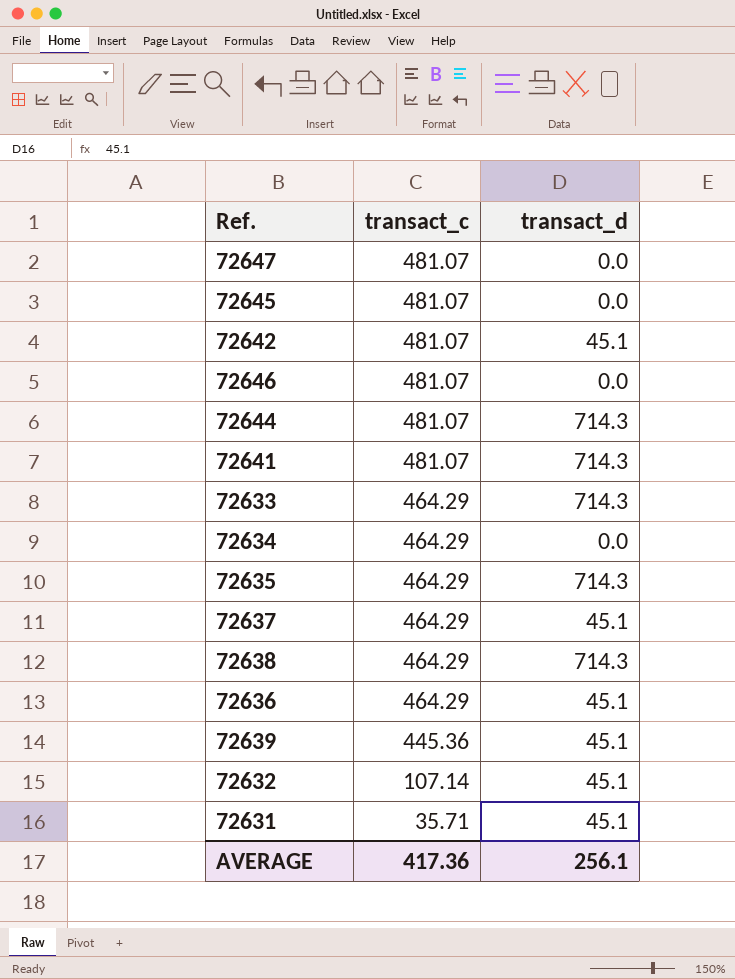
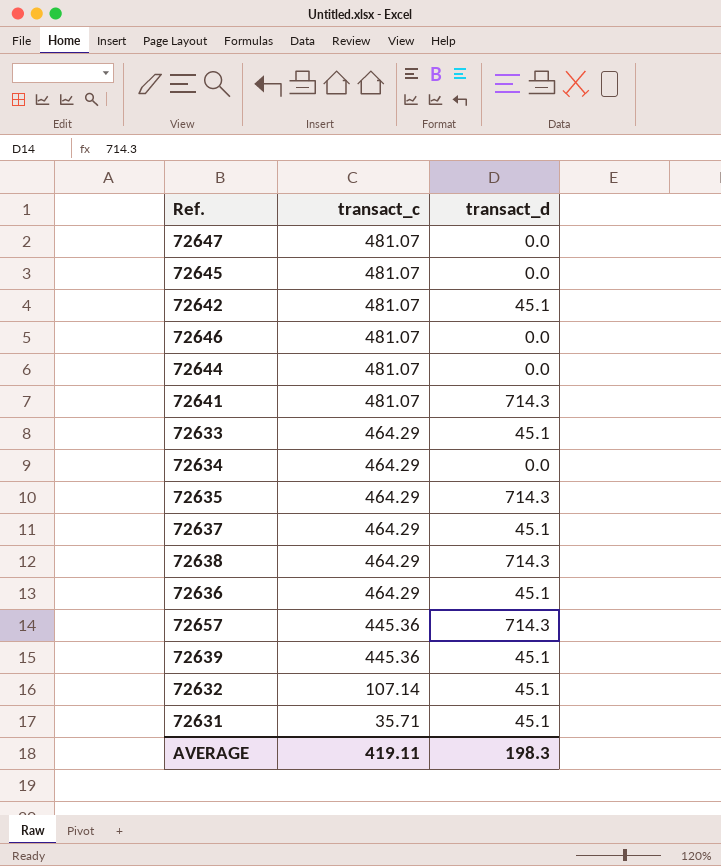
72644 | transact_d: 714.3 -> 0.0
72633 | transact_d: 714.3 -> 45.1
row 72657: none -> 445.36 | 714.3
AVERAGE | transact_c: 417.36 -> 419.11
AVERAGE | transact_d: 256.1 -> 198.3

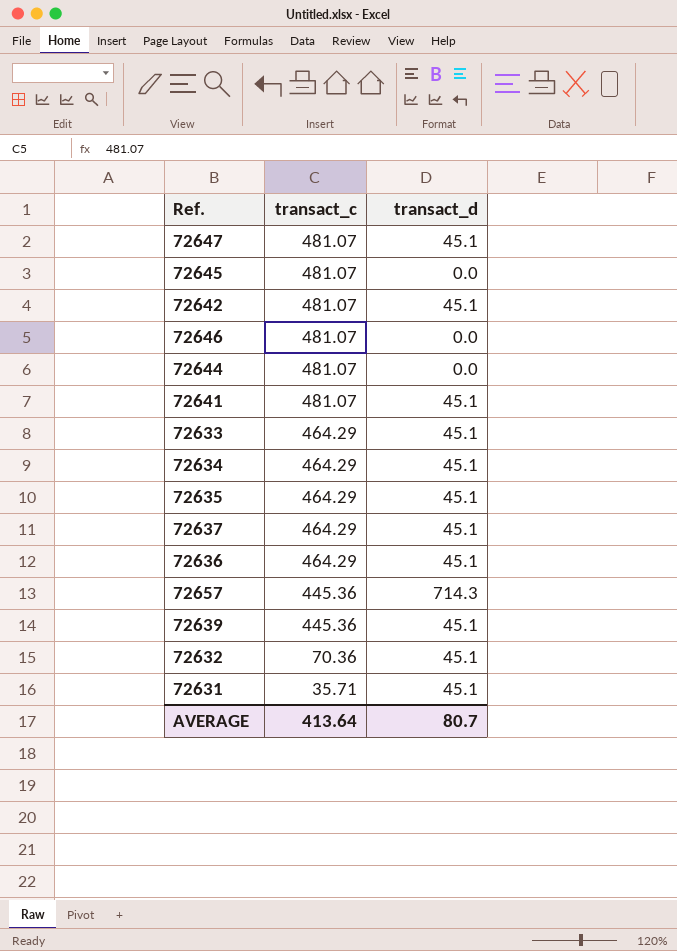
row 72638: 464.29 | 714.3 -> none
72647 | transact_d: 0.0 -> 45.1
72641 | transact_d: 714.3 -> 45.1
72634 | transact_d: 0.0 -> 45.1
72635 | transact_d: 714.3 -> 45.1
72632 | transact_c: 107.14 -> 70.36
AVERAGE | transact_c: 419.11 -> 413.64
AVERAGE | transact_d: 198.3 -> 80.7

